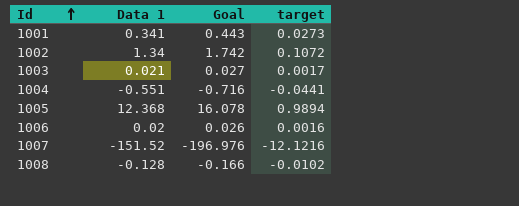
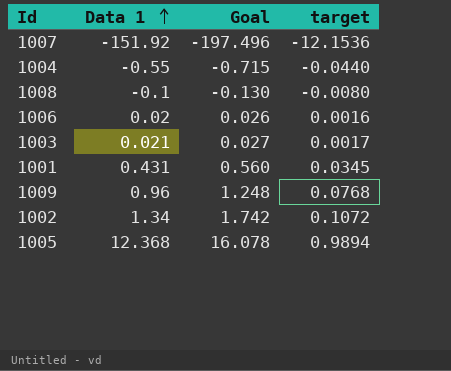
row order: Id ascending -> Data 1 ascending
1007 | Data 1: -151.52 -> -151.92
1007 | Goal: -196.976 -> -197.496
1007 | target: -12.1216 -> -12.1536
1004 | Data 1: -0.551 -> -0.55
1004 | Goal: -0.716 -> -0.715
1004 | target: -0.0441 -> -0.0440
1008 | Data 1: -0.128 -> -0.1
1008 | Goal: -0.166 -> -0.130
1008 | target: -0.0102 -> -0.0080
1001 | Data 1: 0.341 -> 0.431
1001 | Goal: 0.443 -> 0.560
1001 | target: 0.0273 -> 0.0345
row 1009: none -> 0.96 | 1.248 | 0.0768

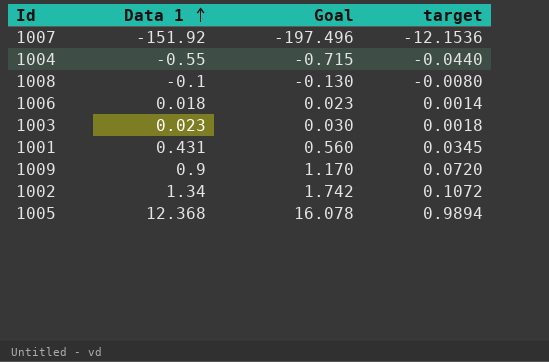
1006 | Data 1: 0.02 -> 0.018
1006 | Goal: 0.026 -> 0.023
1006 | target: 0.0016 -> 0.0014
1003 | Data 1: 0.021 -> 0.023
1003 | Goal: 0.027 -> 0.030
1003 | target: 0.0017 -> 0.0018
1009 | Data 1: 0.96 -> 0.9
1009 | Goal: 1.248 -> 1.170
1009 | target: 0.0768 -> 0.0720

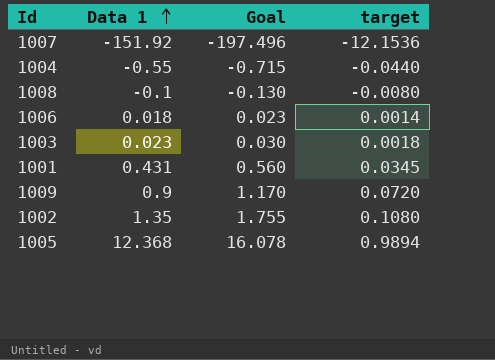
1002 | Data 1: 1.34 -> 1.35
1002 | Goal: 1.742 -> 1.755
1002 | target: 0.1072 -> 0.1080

